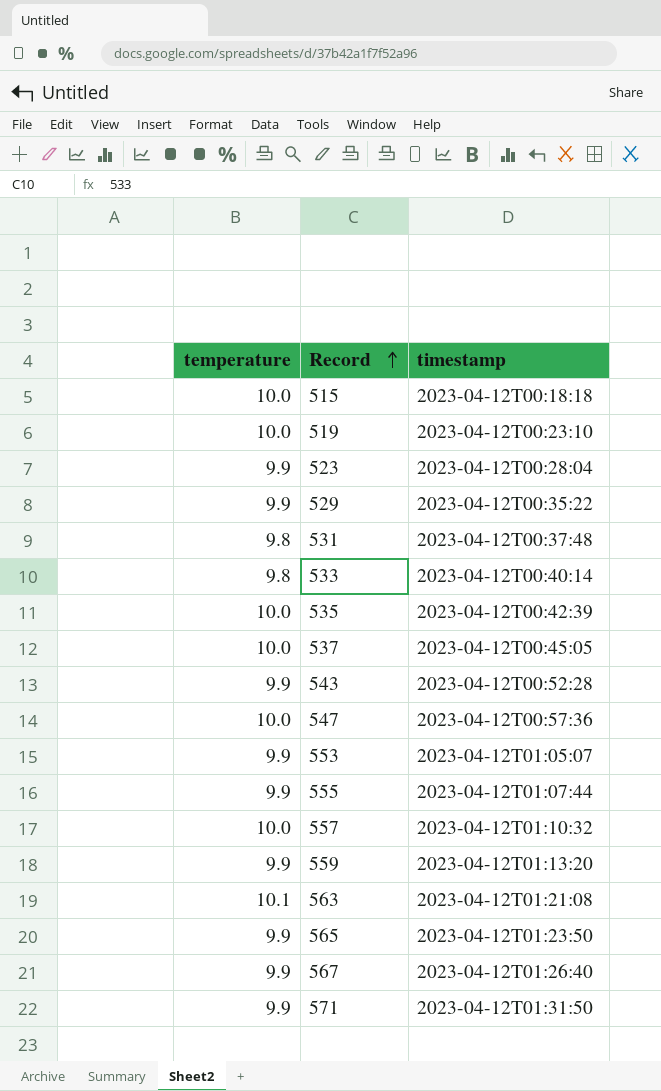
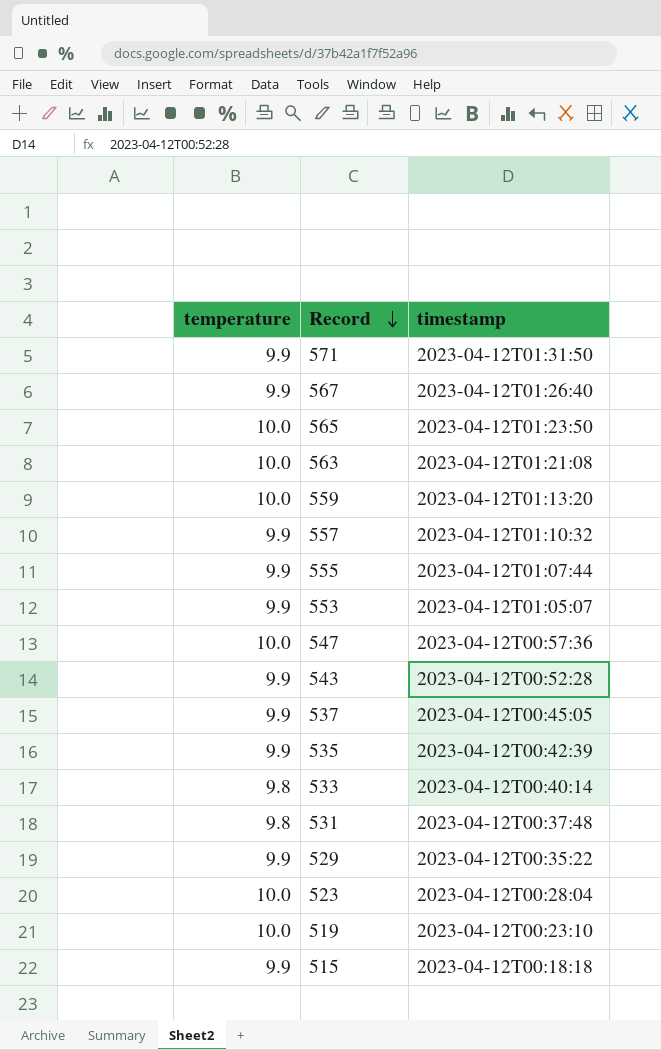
row order: Record ascending -> Record descending
565 | temperature: 9.9 -> 10.0
563 | temperature: 10.1 -> 10.0
559 | temperature: 9.9 -> 10.0
557 | temperature: 10.0 -> 9.9
537 | temperature: 10.0 -> 9.9
535 | temperature: 10.0 -> 9.9
523 | temperature: 9.9 -> 10.0
515 | temperature: 10.0 -> 9.9

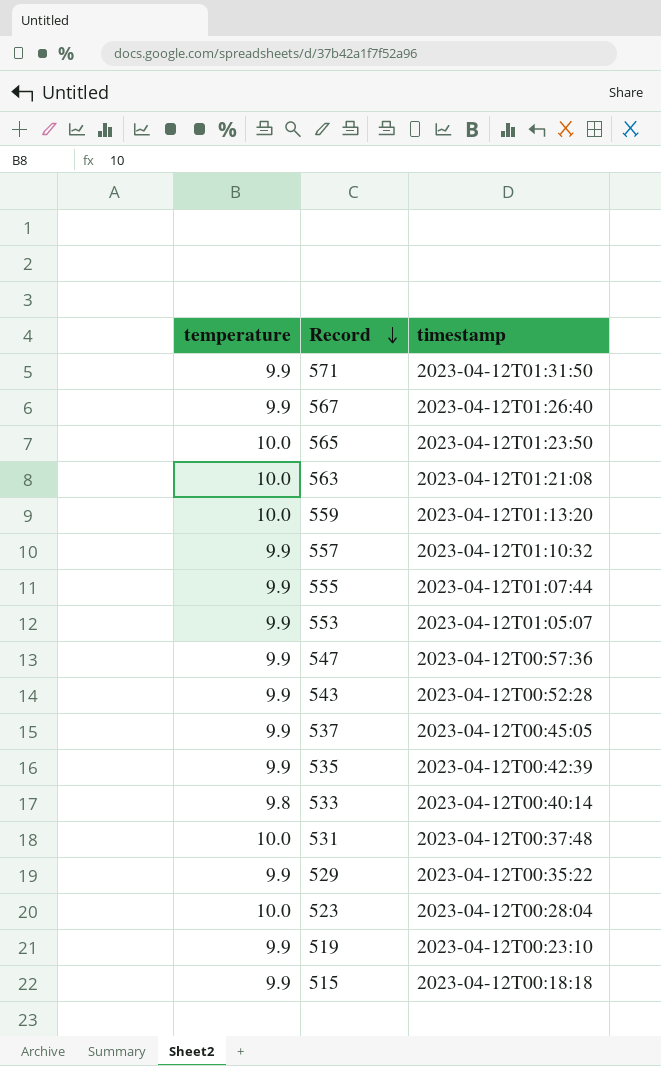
547 | temperature: 10.0 -> 9.9
531 | temperature: 9.8 -> 10.0
519 | temperature: 10.0 -> 9.9

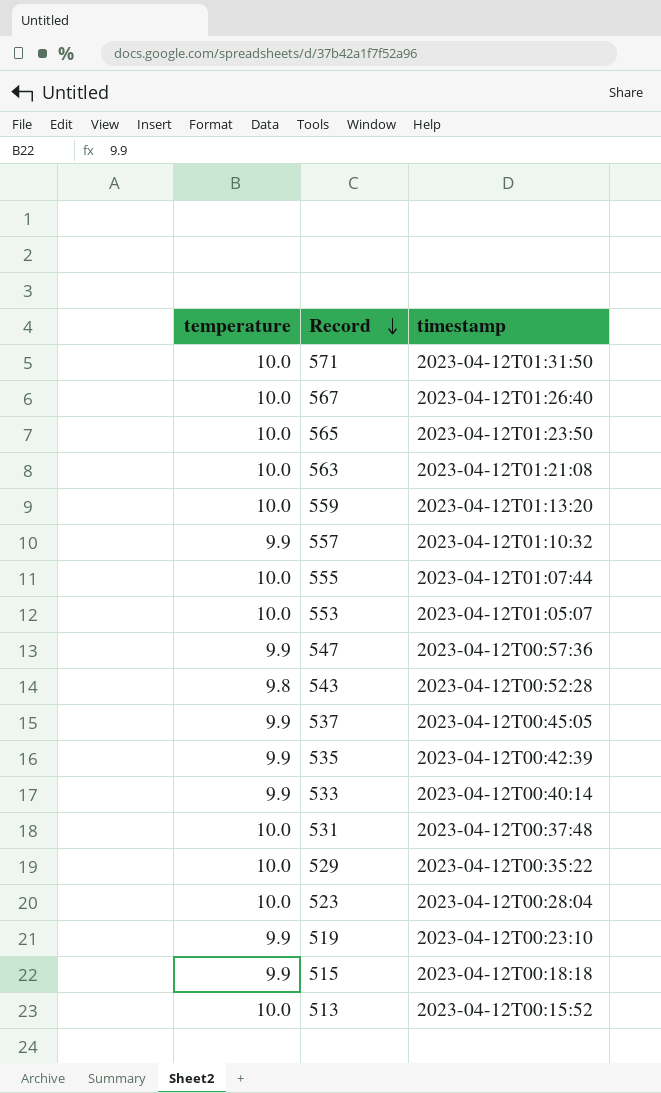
571 | temperature: 9.9 -> 10.0
567 | temperature: 9.9 -> 10.0
555 | temperature: 9.9 -> 10.0
553 | temperature: 9.9 -> 10.0
543 | temperature: 9.9 -> 9.8
533 | temperature: 9.8 -> 9.9
529 | temperature: 9.9 -> 10.0
row 513: none -> 10.0 | 2023-04-12T00:15:52

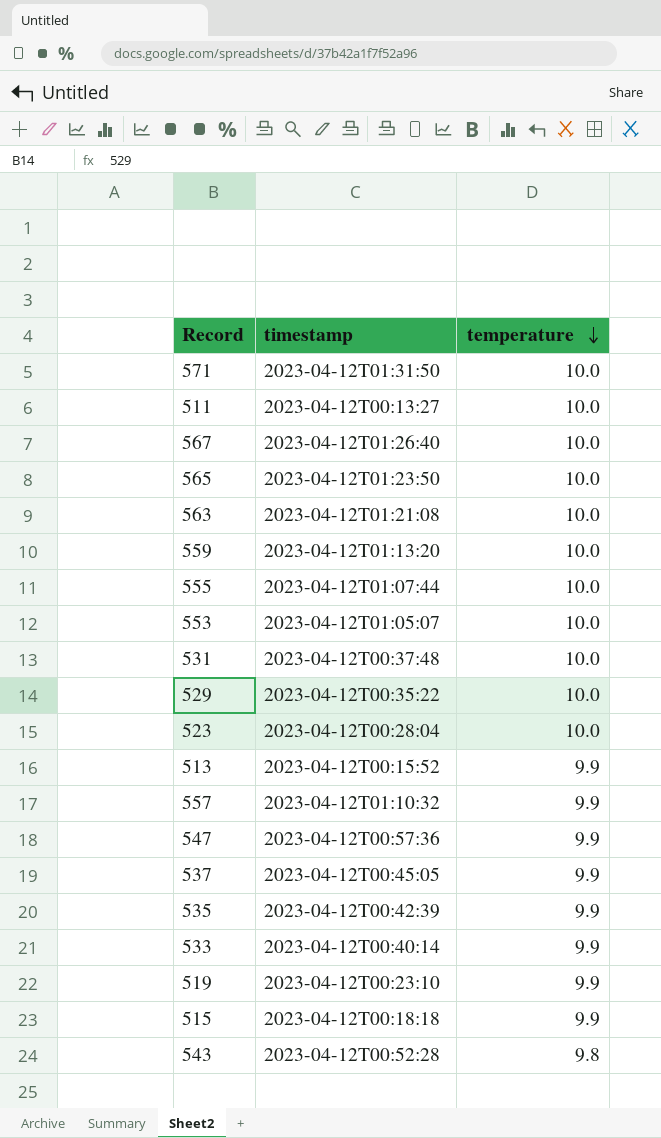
row order: Record descending -> temperature descending
column temperature | position: 1 -> 3
row 511: none -> 2023-04-12T00:13:27 | 10.0
513 | temperature: 10.0 -> 9.9

